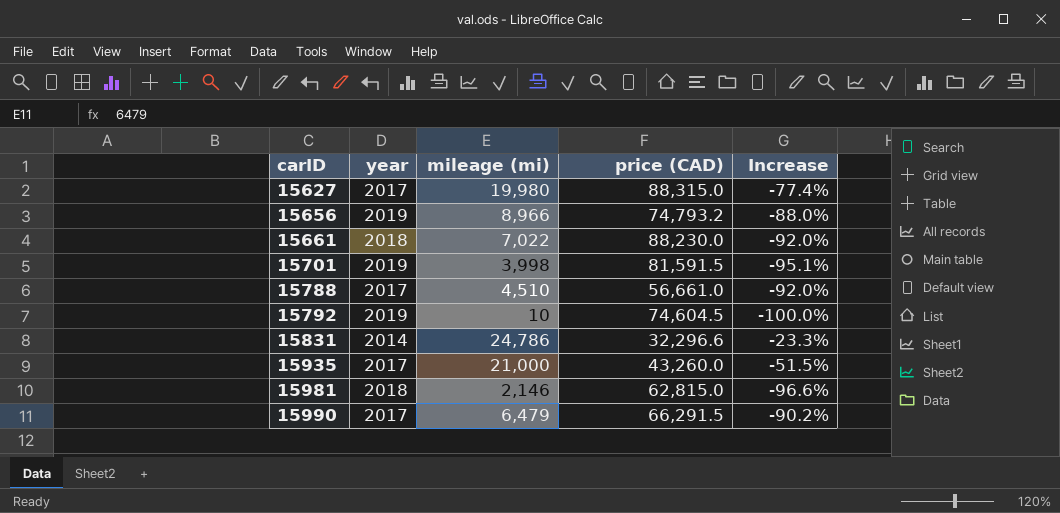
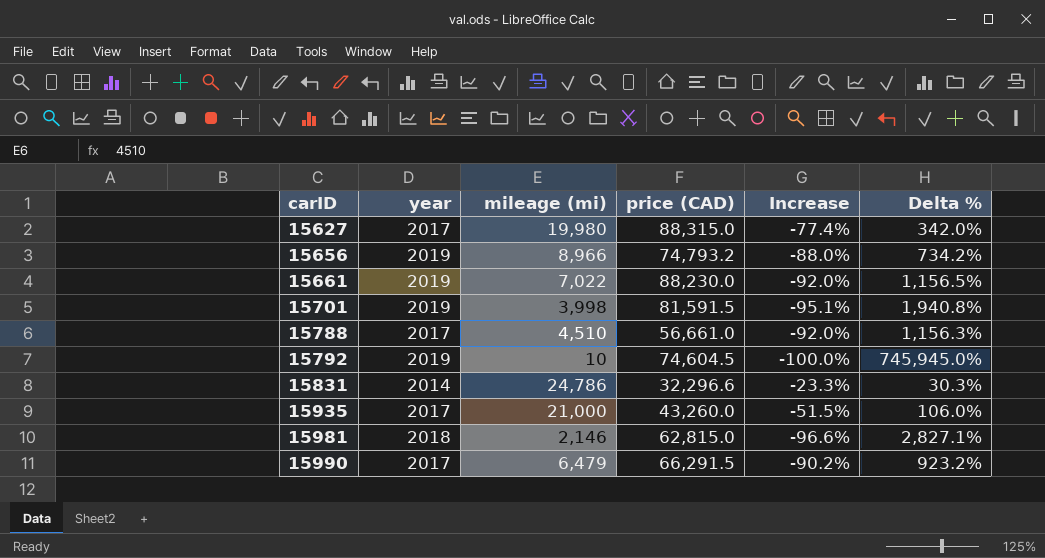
column Delta % | formula: none -> ([price (CAD)] - [mileage (mi)]) / [mileage (mi)]
15661 | year: 2018 -> 2019

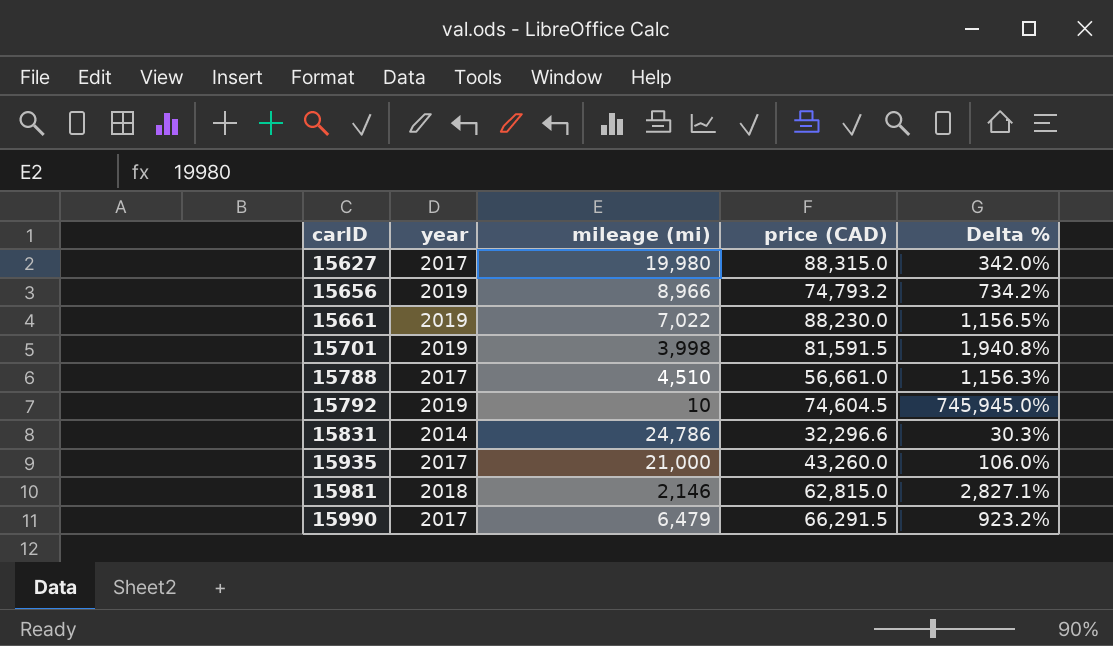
column Increase | formula: ([mileage (mi)] - [price (CAD)]) / [price (CAD)] -> none

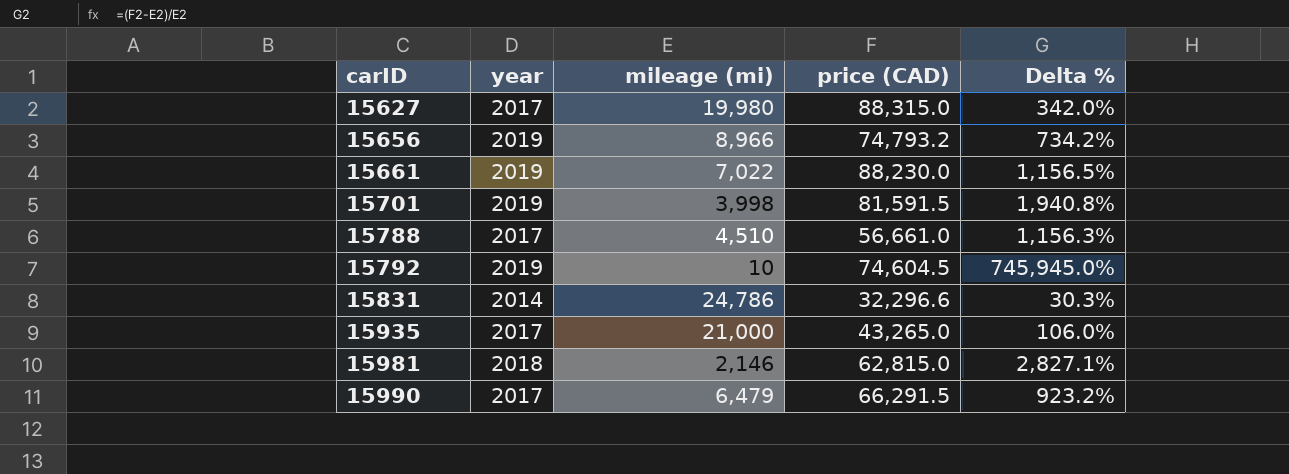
15935 | price (CAD): 43,260.0 -> 43,265.0

